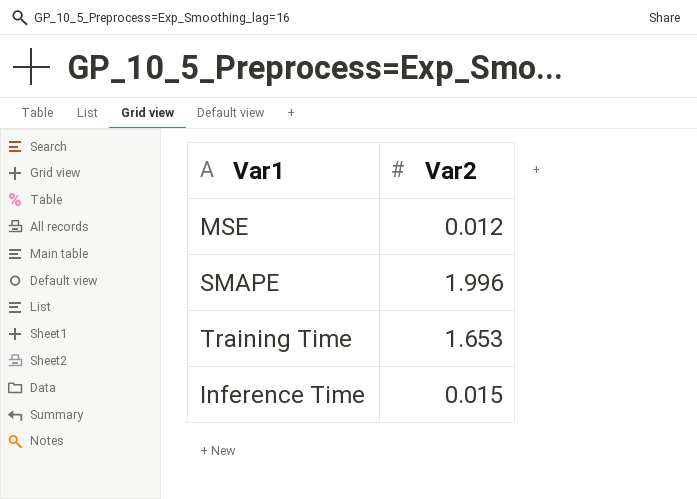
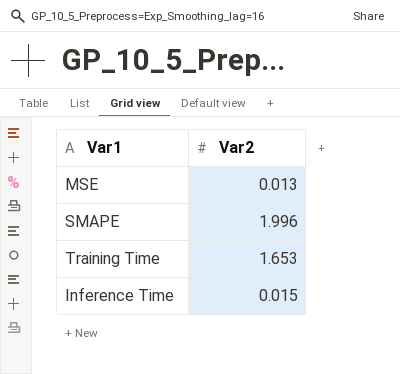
MSE | Var2: 0.012 -> 0.013

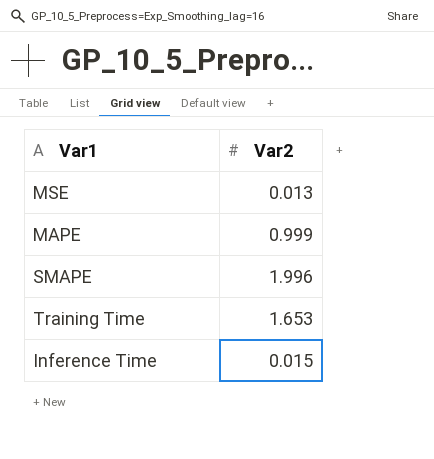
row MAPE: none -> 0.999

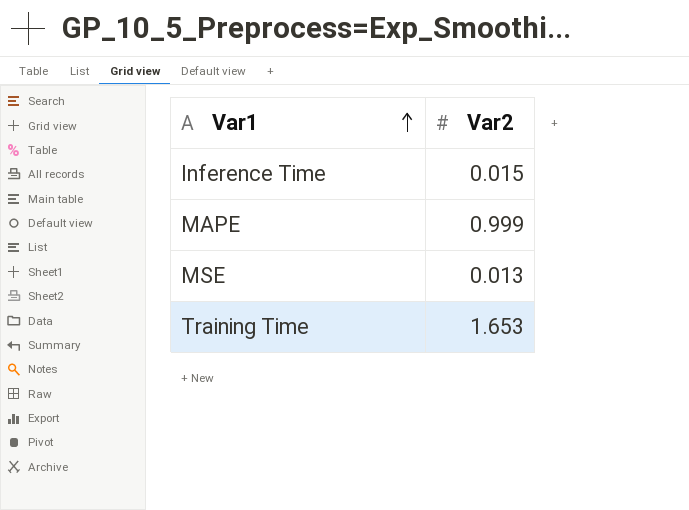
row order: none -> Var1 ascending
row SMAPE: 1.996 -> none

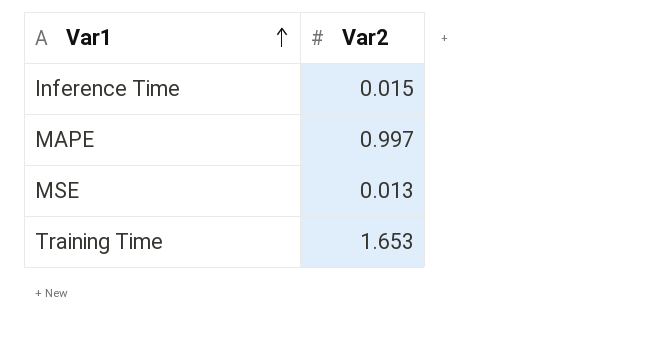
MAPE | Var2: 0.999 -> 0.997

